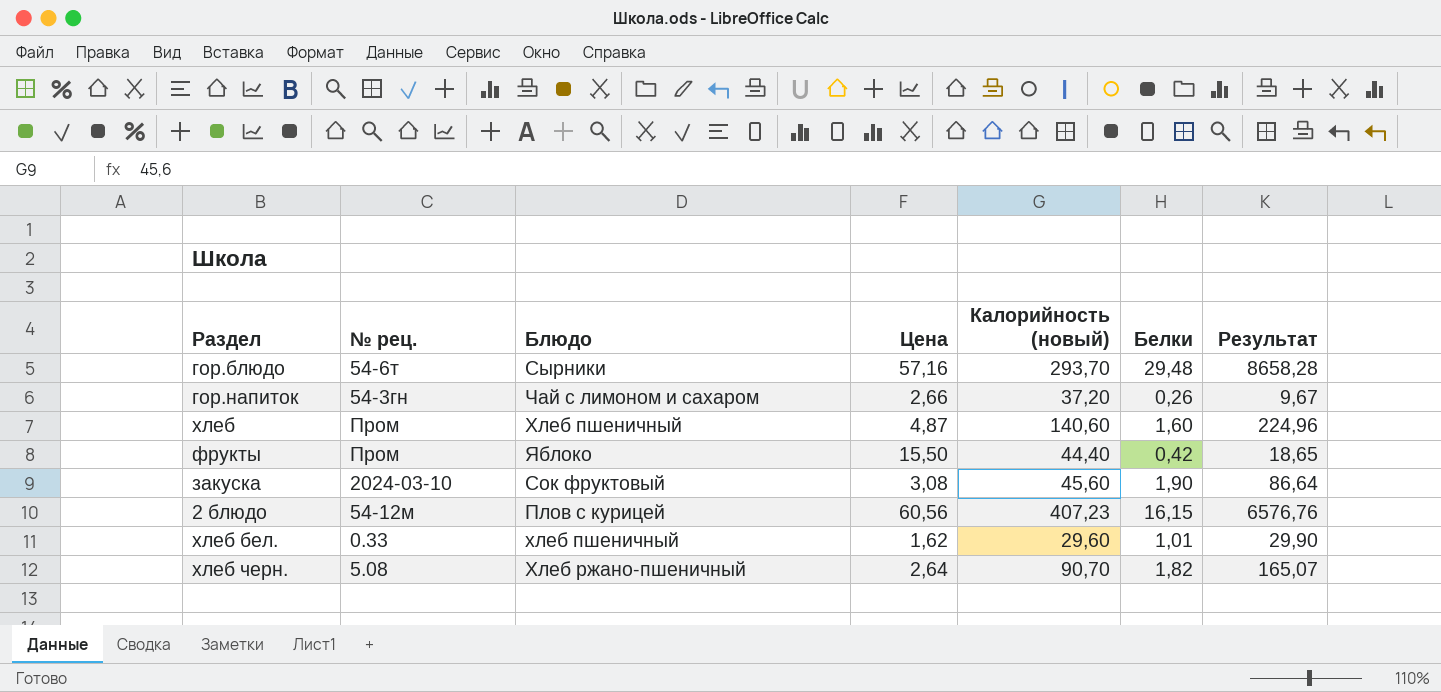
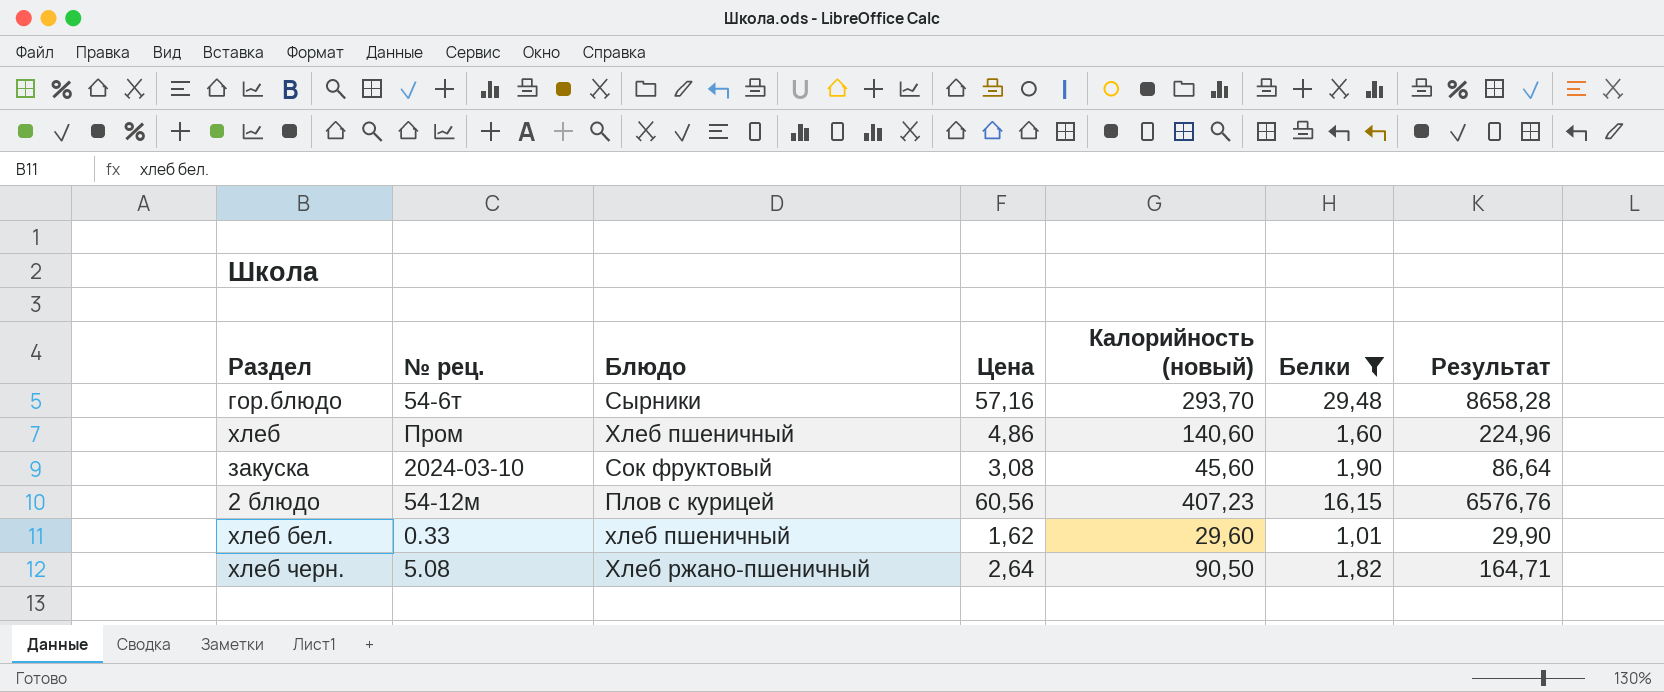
filter: none -> Белки >= 1,01
хлеб | Цена: 4,87 -> 4,86
хлеб черн. | Калорийность (новый): 90,70 -> 90,50
хлеб черн. | Результат: 165,07 -> 164,71

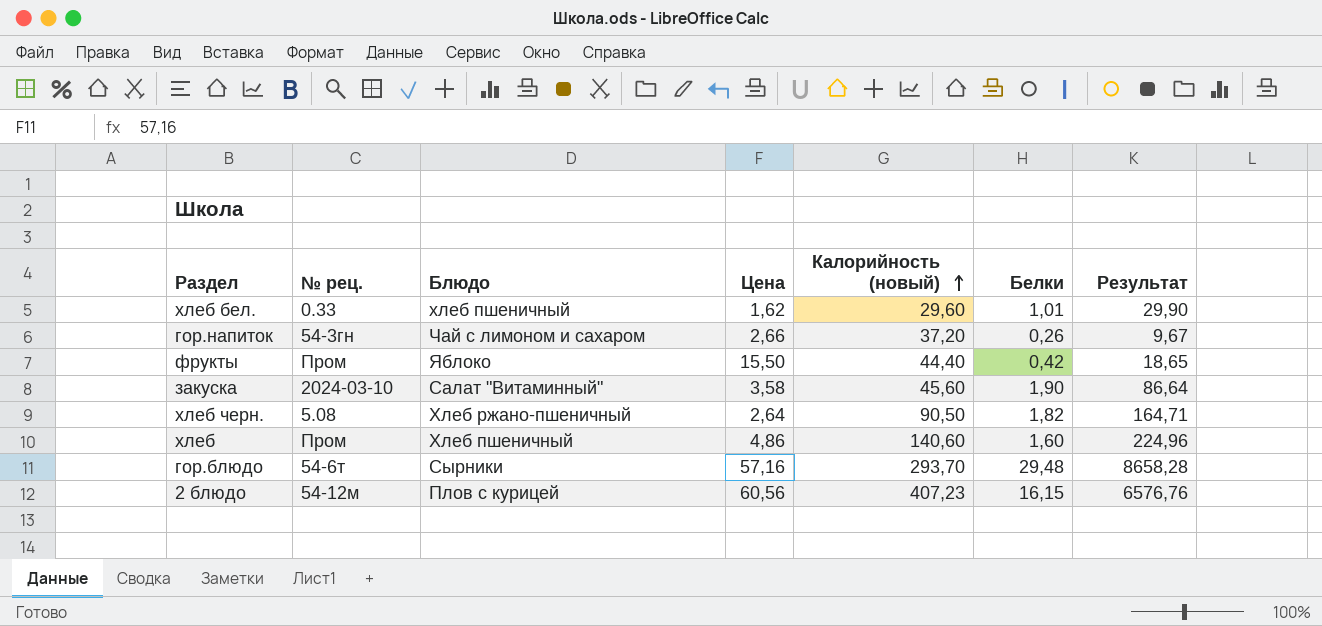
filter: Белки >= 1,01 -> none
row order: none -> Калорийность (новый) ascending
закуска | Блюдо: Сок фруктовый -> Салат "Витаминный"
закуска | Цена: 3,08 -> 3,58

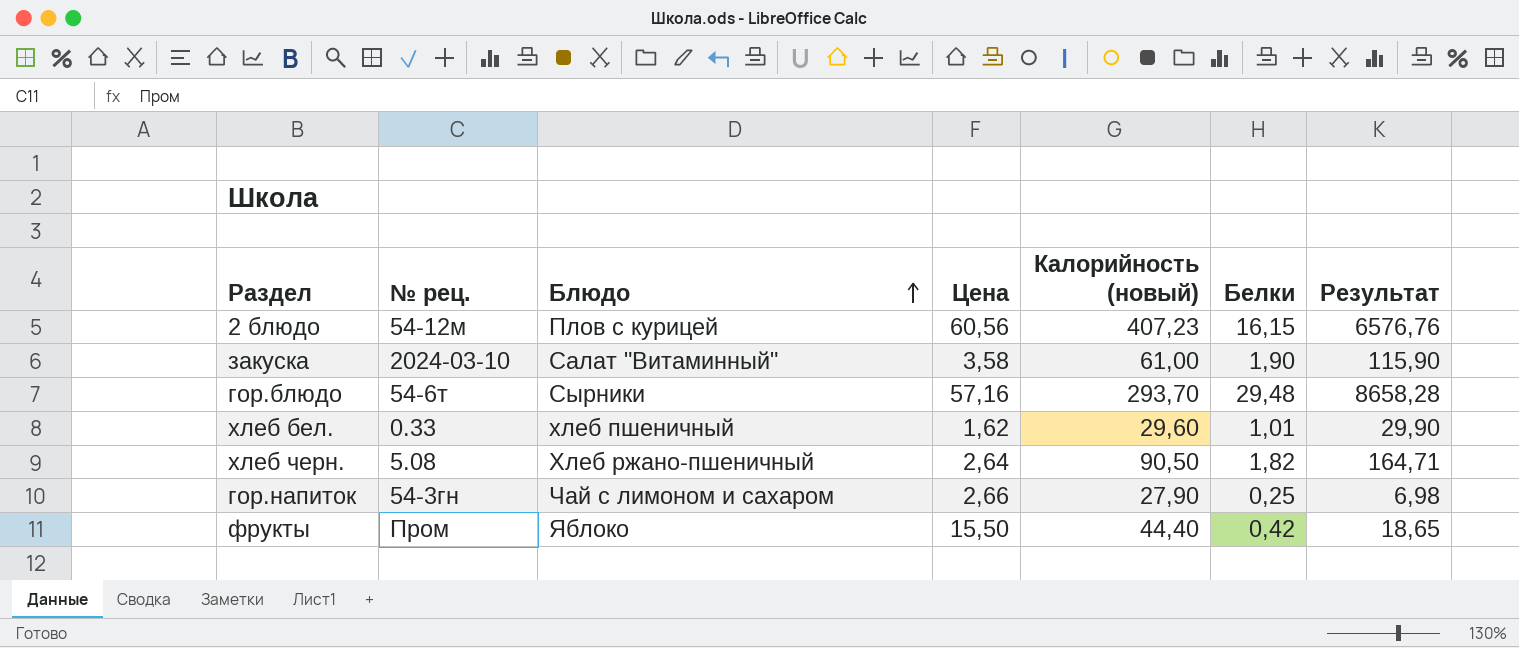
row order: Калорийность (новый) ascending -> Блюдо ascending
row хлеб: Пром | Хлеб пшеничный | 4,86 | 140,60 | 1,60 | 224,96 -> none
закуска | Калорийность (новый): 45,60 -> 61,00
закуска | Результат: 86,64 -> 115,90
гор.напиток | Калорийность (новый): 37,20 -> 27,90
гор.напиток | Белки: 0,26 -> 0,25
гор.напиток | Результат: 9,67 -> 6,98

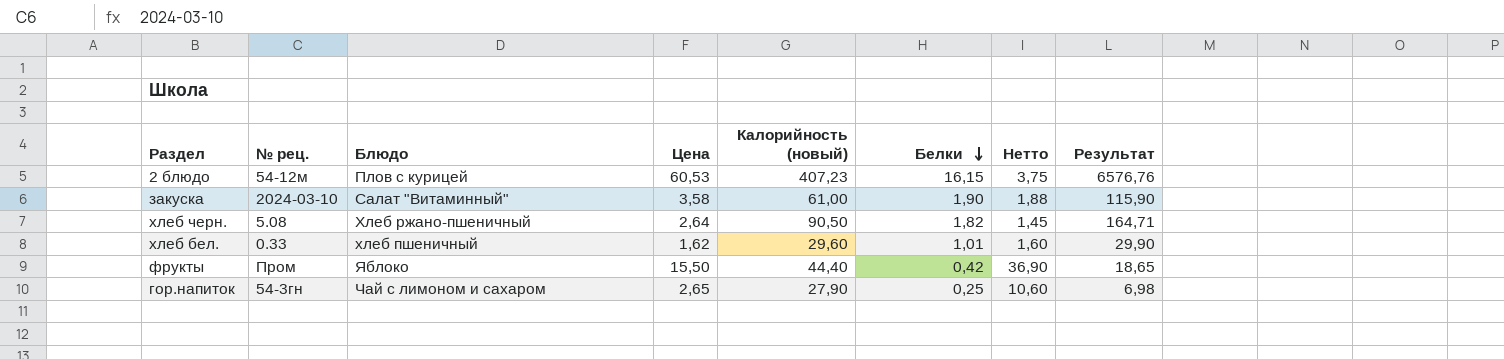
row order: Блюдо ascending -> Белки descending
column Нетто | formula: none -> [Цена] / [Белки]
row гор.блюдо: 54-6т | Сырники | 57,16 | 293,70 | 29,48 | 8658,28 -> none
2 блюдо | Цена: 60,56 -> 60,53
гор.напиток | Цена: 2,66 -> 2,65

